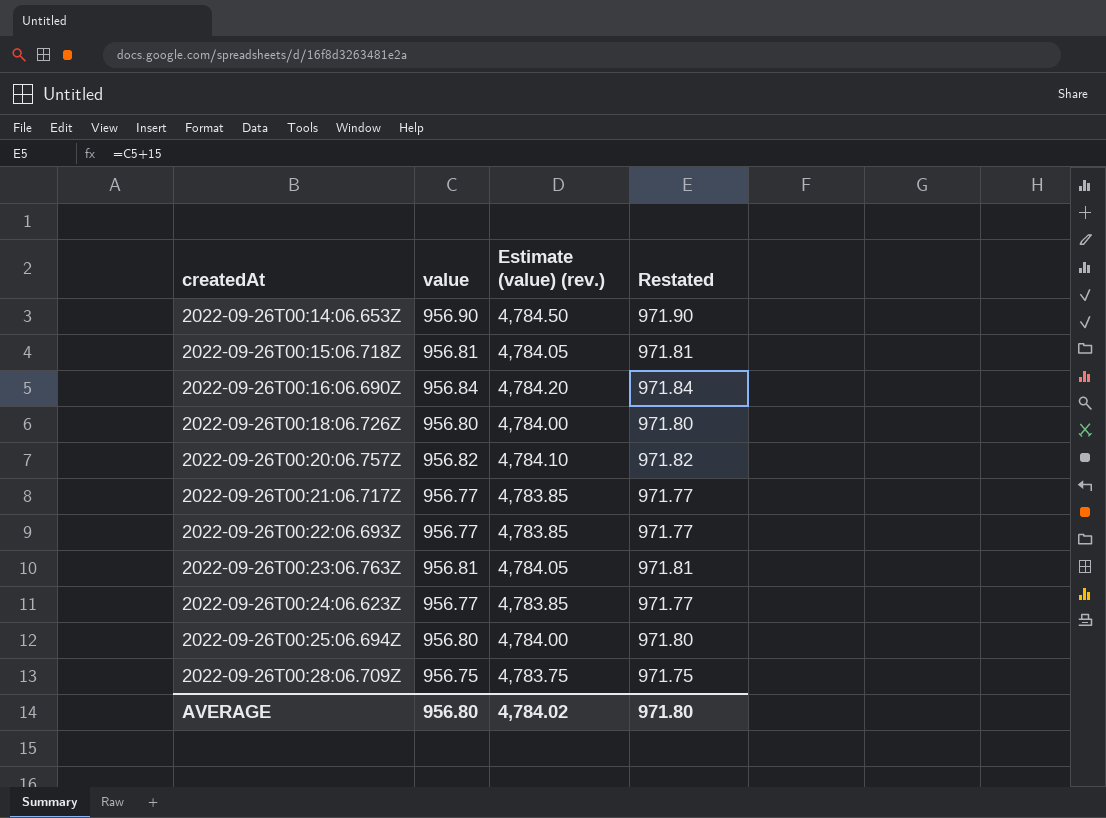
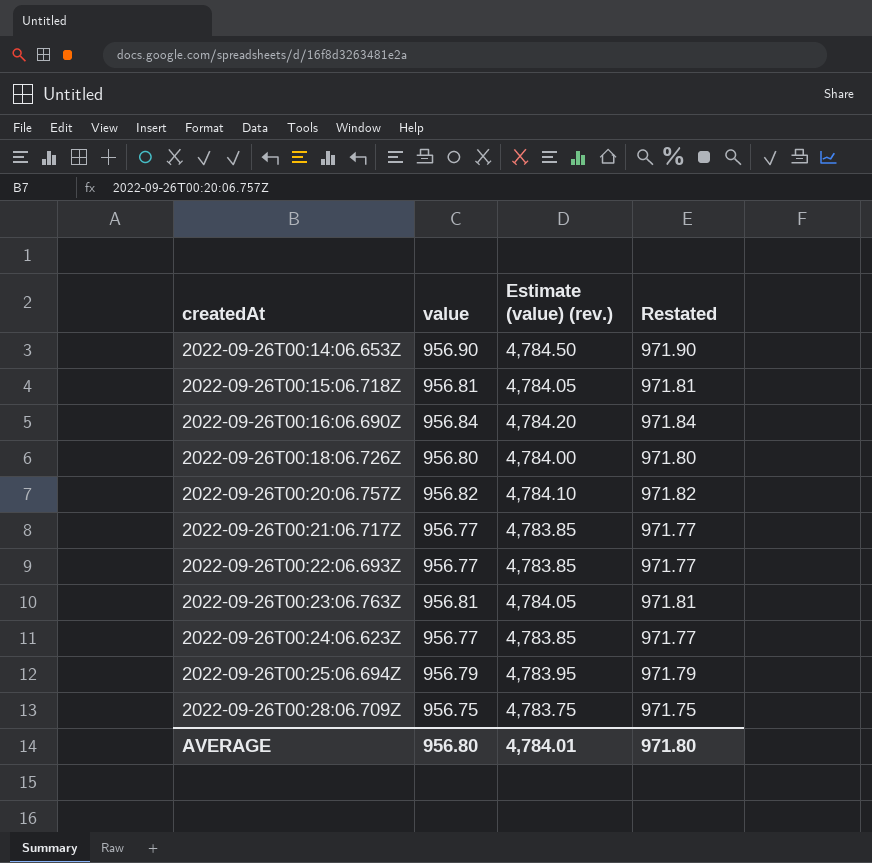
2022-09-26T00:25:06.694Z | value: 956.80 -> 956.79
2022-09-26T00:25:06.694Z | Estimate (value) (rev.): 4,784.00 -> 4,783.95
2022-09-26T00:25:06.694Z | Restated: 971.80 -> 971.79
AVERAGE | Estimate (value) (rev.): 4,784.02 -> 4,784.01

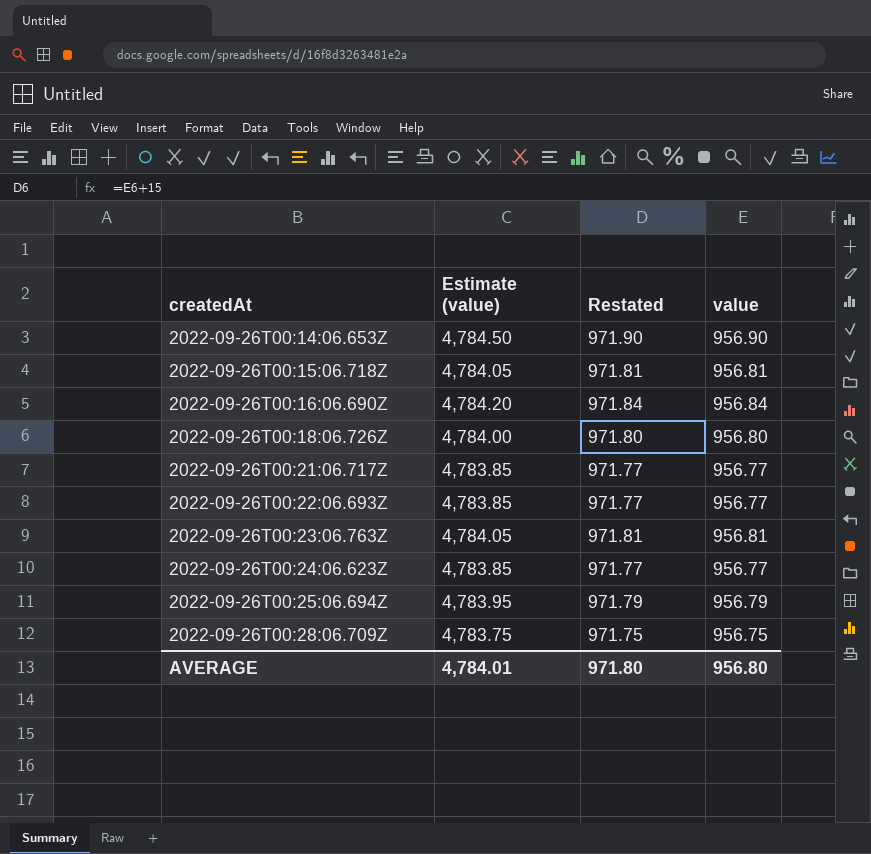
column name: Estimate (value) (rev.) -> Estimate (value)
column value | position: 2 -> 4
row 2022-09-26T00:20:06.757Z: 956.82 | 4,784.10 | 971.82 -> none

